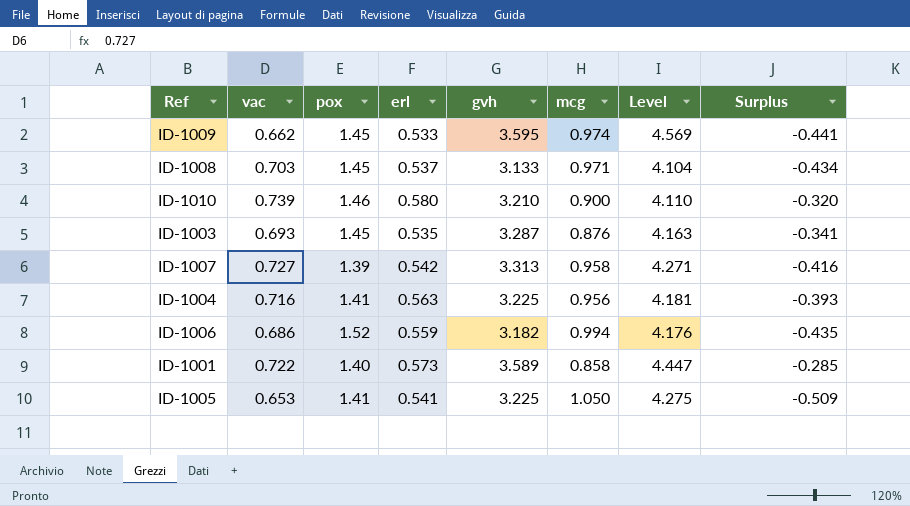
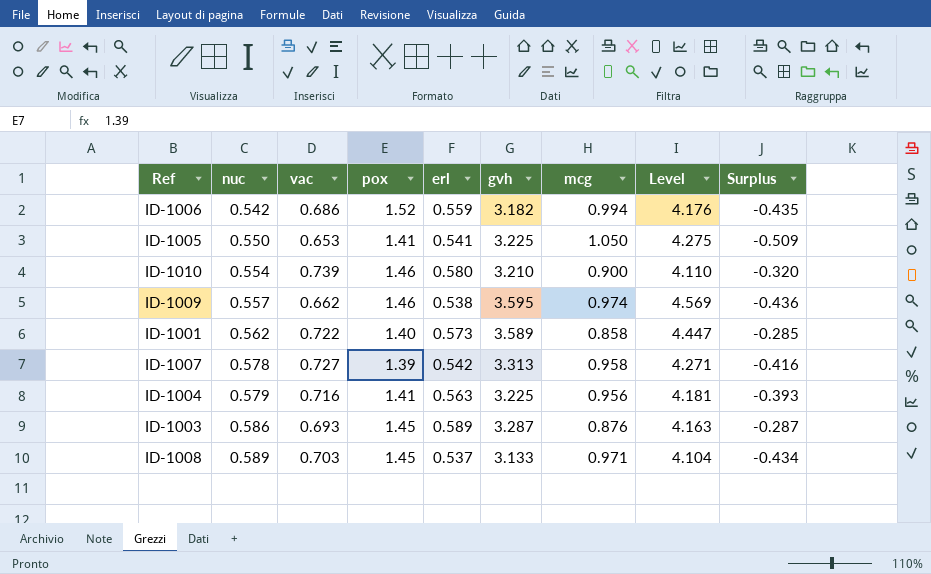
row order: none -> nuc ascending
column nuc | position: none -> 2
ID-1009 | pox: 1.45 -> 1.46
ID-1009 | erl: 0.533 -> 0.538
ID-1009 | Surplus: -0.441 -> -0.436
ID-1003 | erl: 0.535 -> 0.589
ID-1003 | Surplus: -0.341 -> -0.287

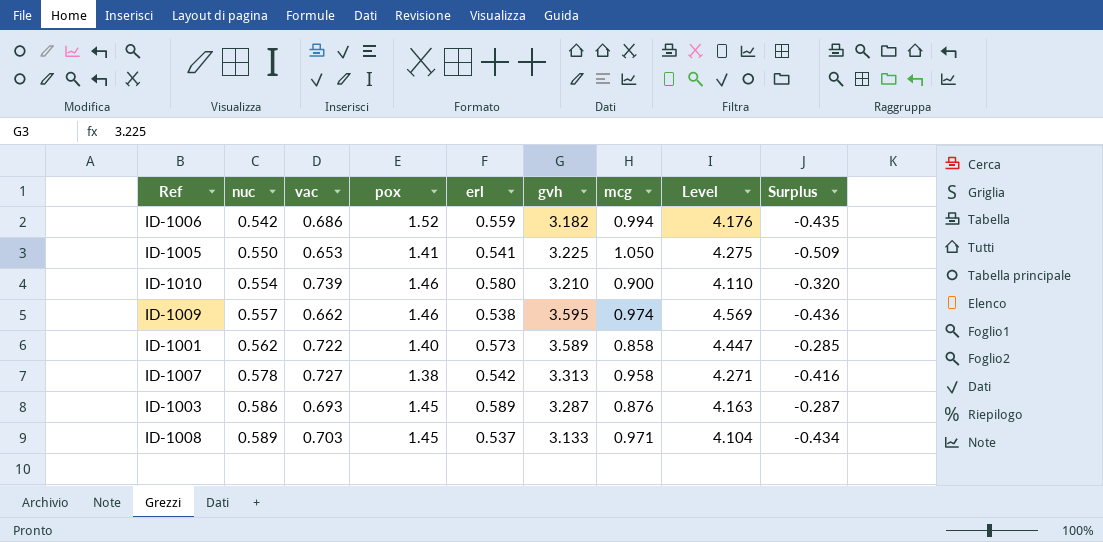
row ID-1004: 0.579 | 0.716 | 1.41 | 0.563 | 3.225 | 0.956 | 4.181 | -0.393 -> none
ID-1007 | pox: 1.39 -> 1.38

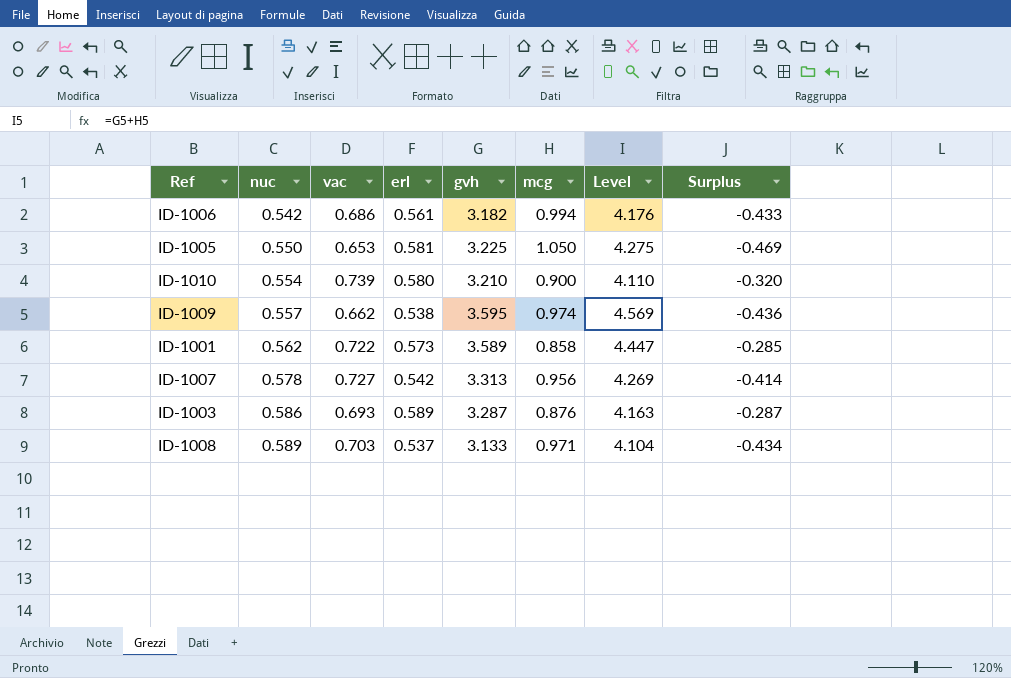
column pox | position: 4 -> none
ID-1006 | erl: 0.559 -> 0.561
ID-1006 | Surplus: -0.435 -> -0.433
ID-1005 | erl: 0.541 -> 0.581
ID-1005 | Surplus: -0.509 -> -0.469
ID-1007 | mcg: 0.958 -> 0.956
ID-1007 | Level: 4.271 -> 4.269
ID-1007 | Surplus: -0.416 -> -0.414

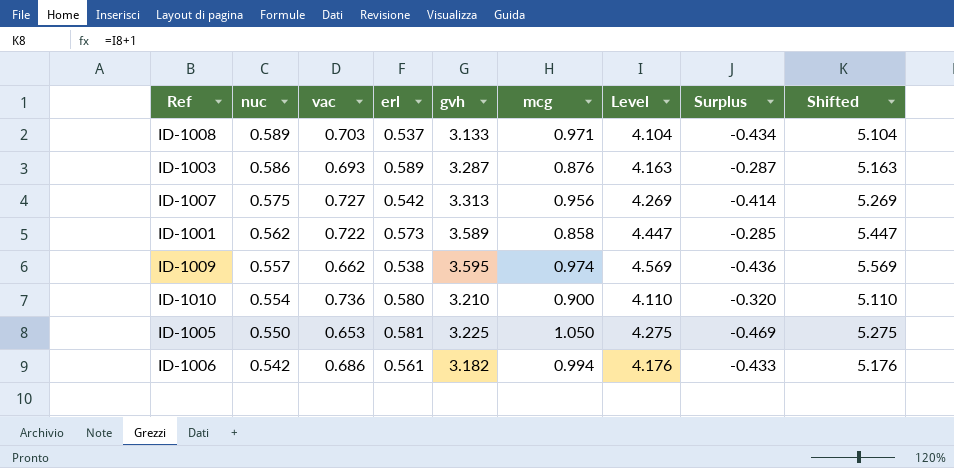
row order: nuc ascending -> nuc descending
column Shifted | formula: none -> [Level] + 1
ID-1007 | nuc: 0.578 -> 0.575
ID-1010 | vac: 0.739 -> 0.736

